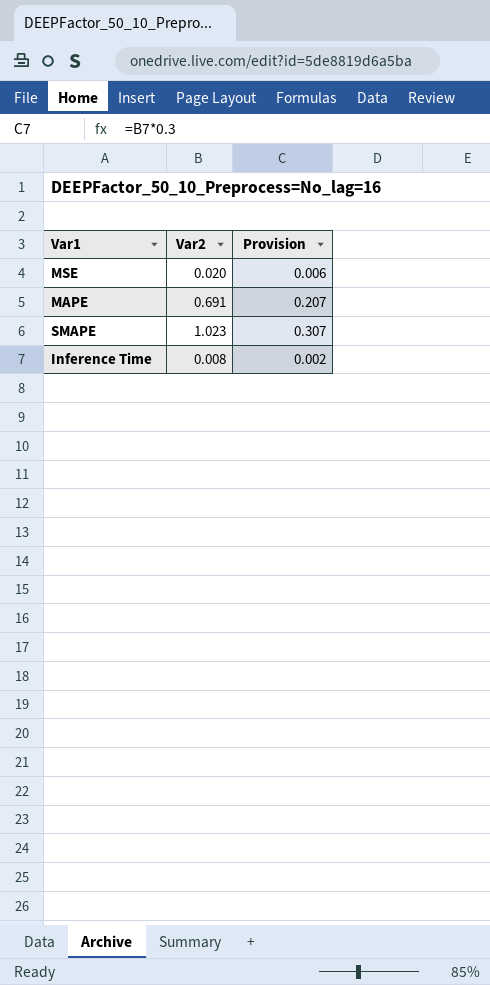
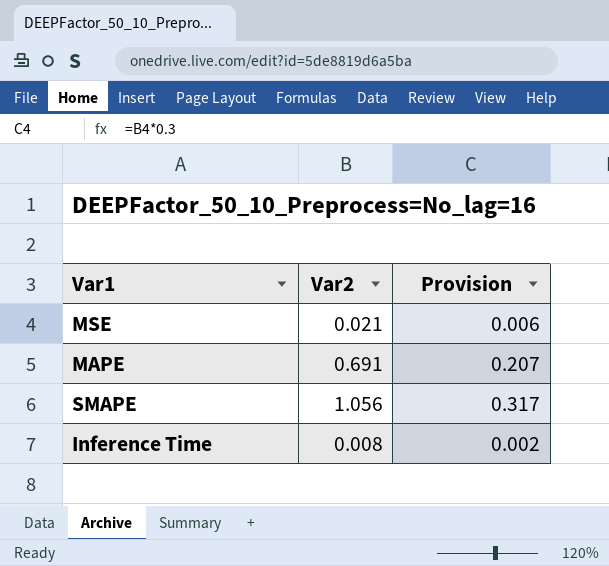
MSE | Var2: 0.020 -> 0.021
SMAPE | Var2: 1.023 -> 1.056
SMAPE | Provision: 0.307 -> 0.317

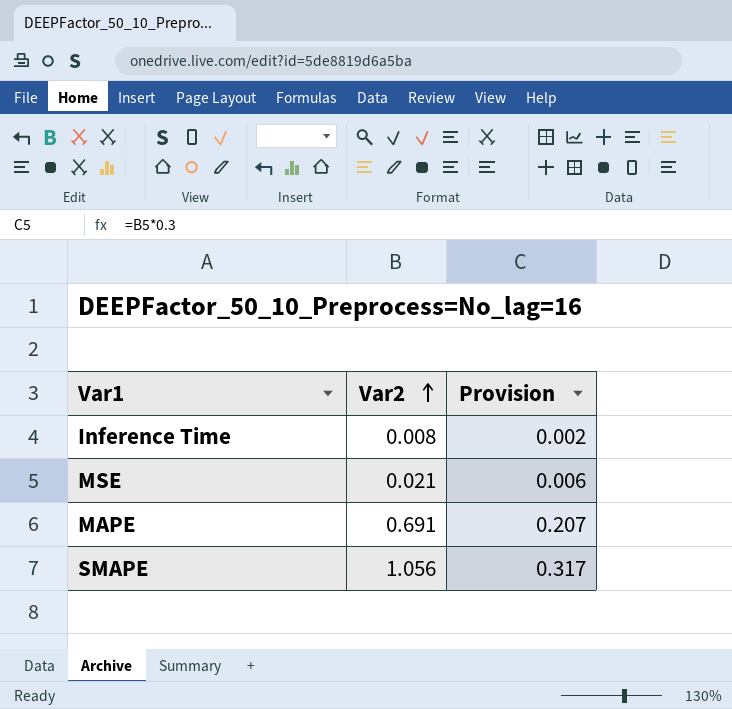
row order: none -> Var2 ascending

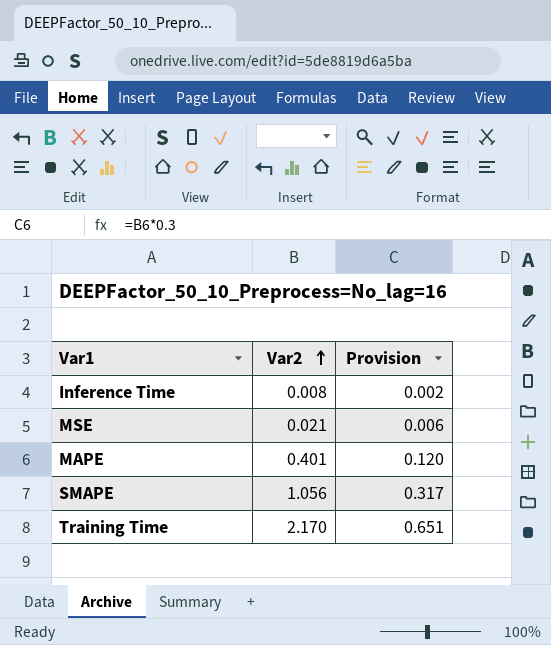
MAPE | Var2: 0.691 -> 0.401
MAPE | Provision: 0.207 -> 0.120
row Training Time: none -> 2.170 | 0.651

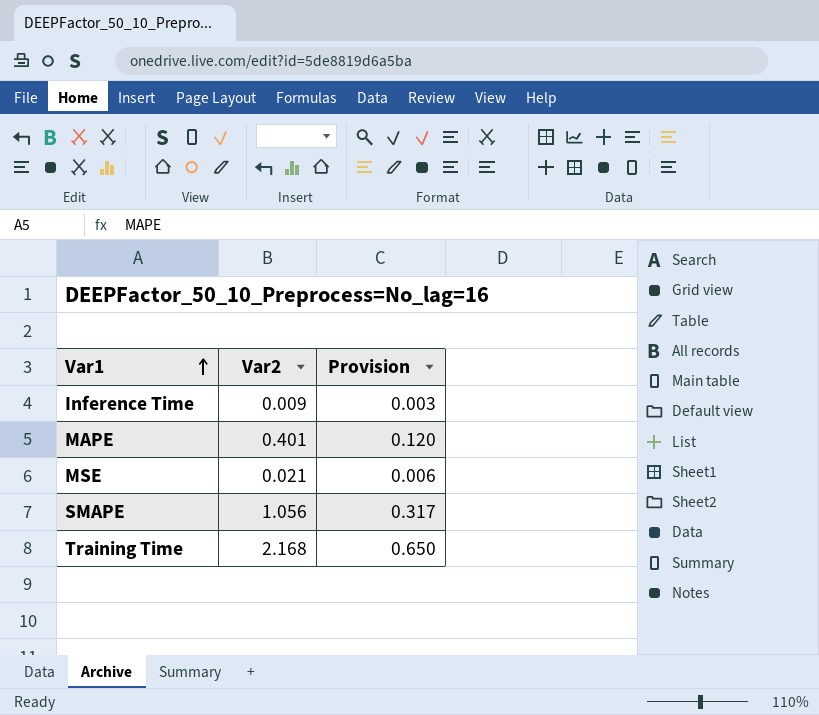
row order: Var2 ascending -> Var1 ascending
Inference Time | Var2: 0.008 -> 0.009
Inference Time | Provision: 0.002 -> 0.003
Training Time | Var2: 2.170 -> 2.168
Training Time | Provision: 0.651 -> 0.650

